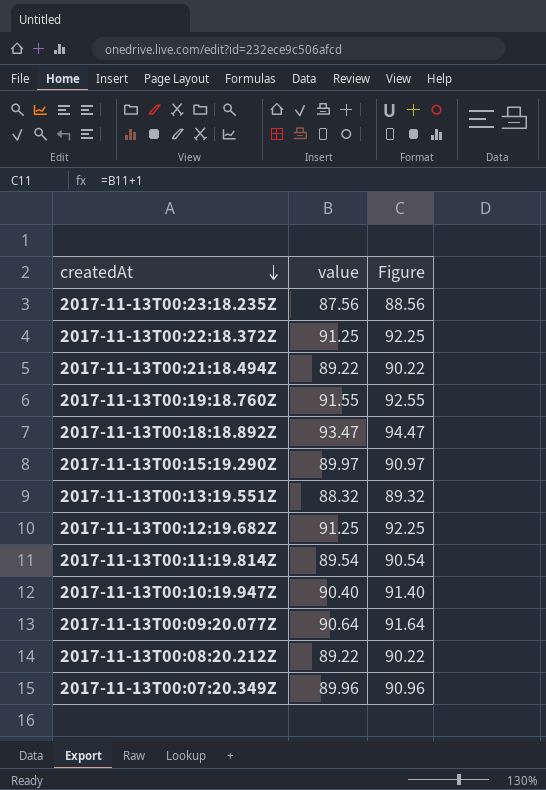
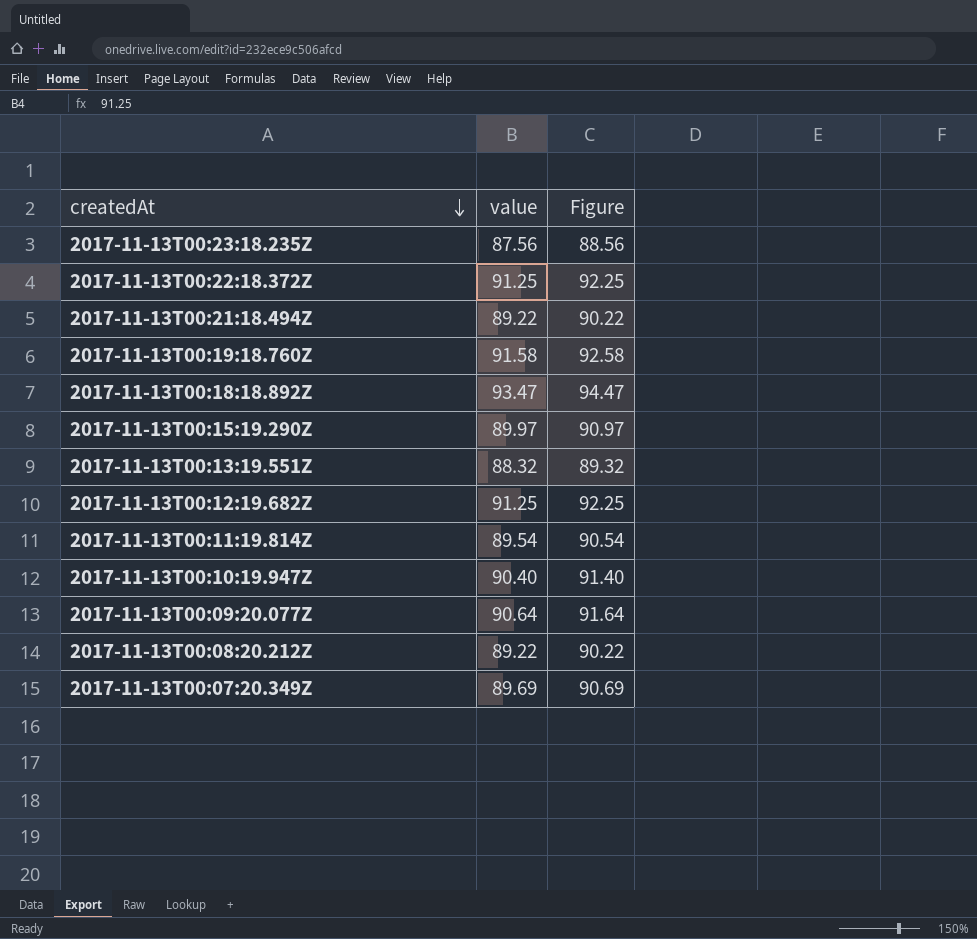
2017-11-13T00:19:18.760Z | value: 91.55 -> 91.58
2017-11-13T00:19:18.760Z | Figure: 92.55 -> 92.58
2017-11-13T00:07:20.349Z | value: 89.96 -> 89.69
2017-11-13T00:07:20.349Z | Figure: 90.96 -> 90.69

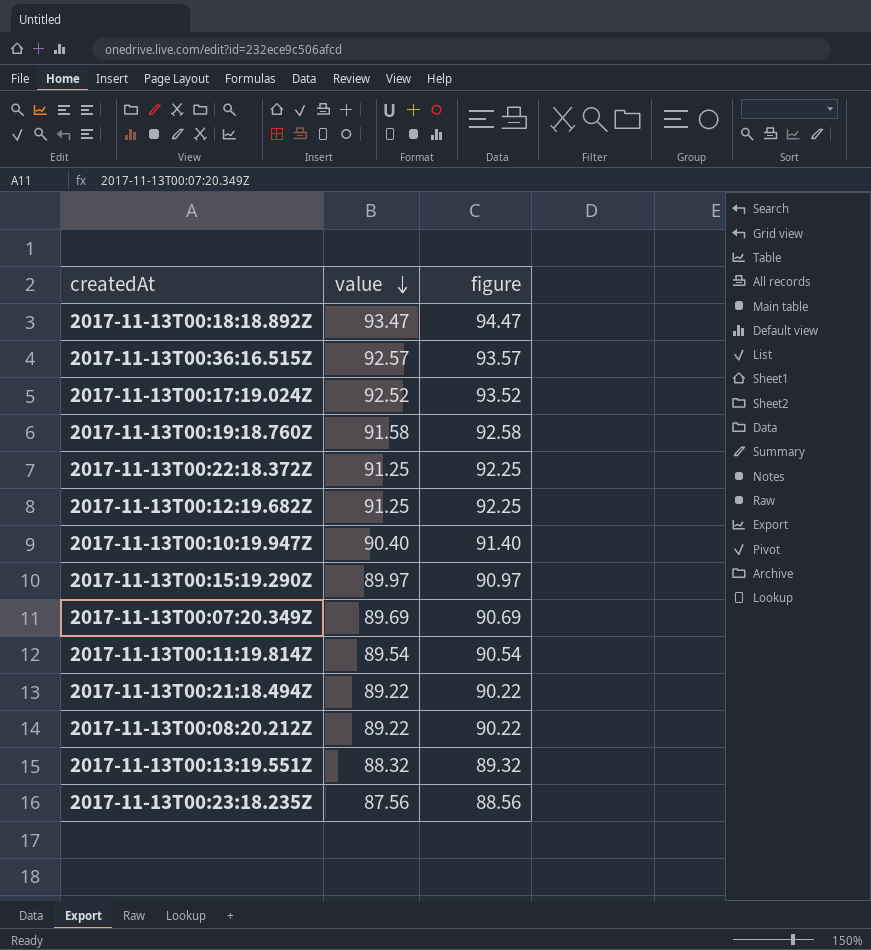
row order: createdAt descending -> value descending
column name: Figure -> figure
row 2017-11-13T00:09:20.077Z: 90.64 | 91.64 -> none
row 2017-11-13T00:36:16.515Z: none -> 92.57 | 93.57
row 2017-11-13T00:17:19.024Z: none -> 92.52 | 93.52

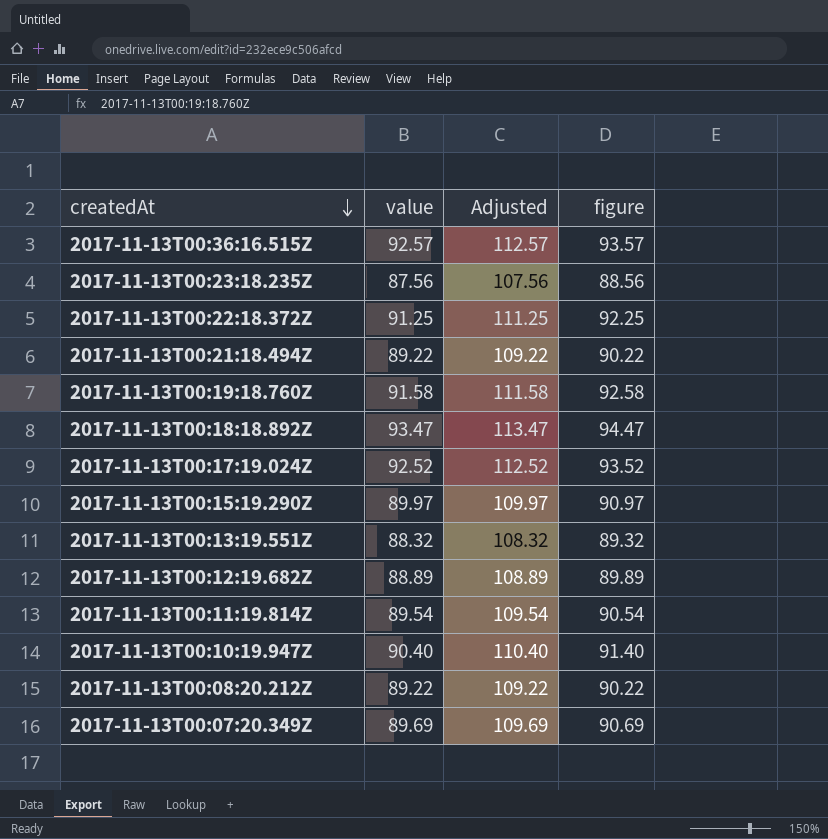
row order: value descending -> createdAt descending
column Adjusted | formula: none -> [value] + 20
2017-11-13T00:12:19.682Z | value: 91.25 -> 88.89
2017-11-13T00:12:19.682Z | figure: 92.25 -> 89.89

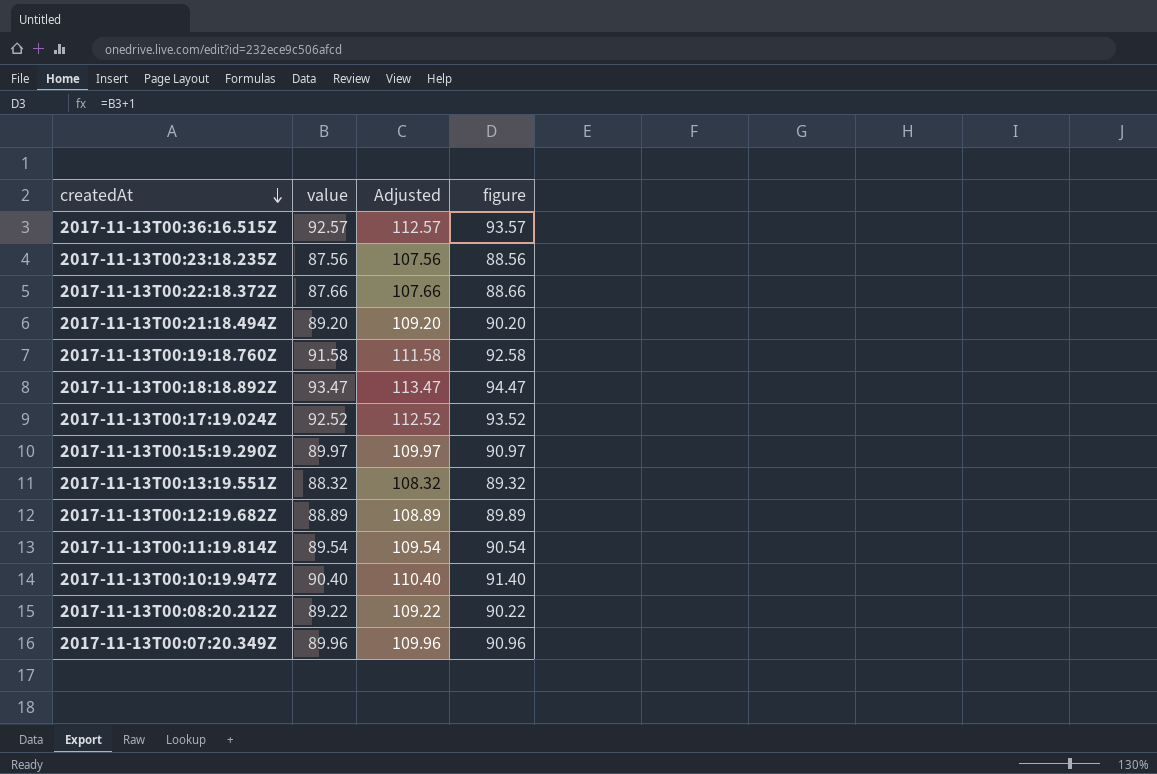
2017-11-13T00:22:18.372Z | value: 91.25 -> 87.66
2017-11-13T00:22:18.372Z | Adjusted: 111.25 -> 107.66
2017-11-13T00:22:18.372Z | figure: 92.25 -> 88.66
2017-11-13T00:21:18.494Z | value: 89.22 -> 89.20
2017-11-13T00:21:18.494Z | Adjusted: 109.22 -> 109.20
2017-11-13T00:21:18.494Z | figure: 90.22 -> 90.20
2017-11-13T00:07:20.349Z | value: 89.69 -> 89.96
2017-11-13T00:07:20.349Z | Adjusted: 109.69 -> 109.96
2017-11-13T00:07:20.349Z | figure: 90.69 -> 90.96

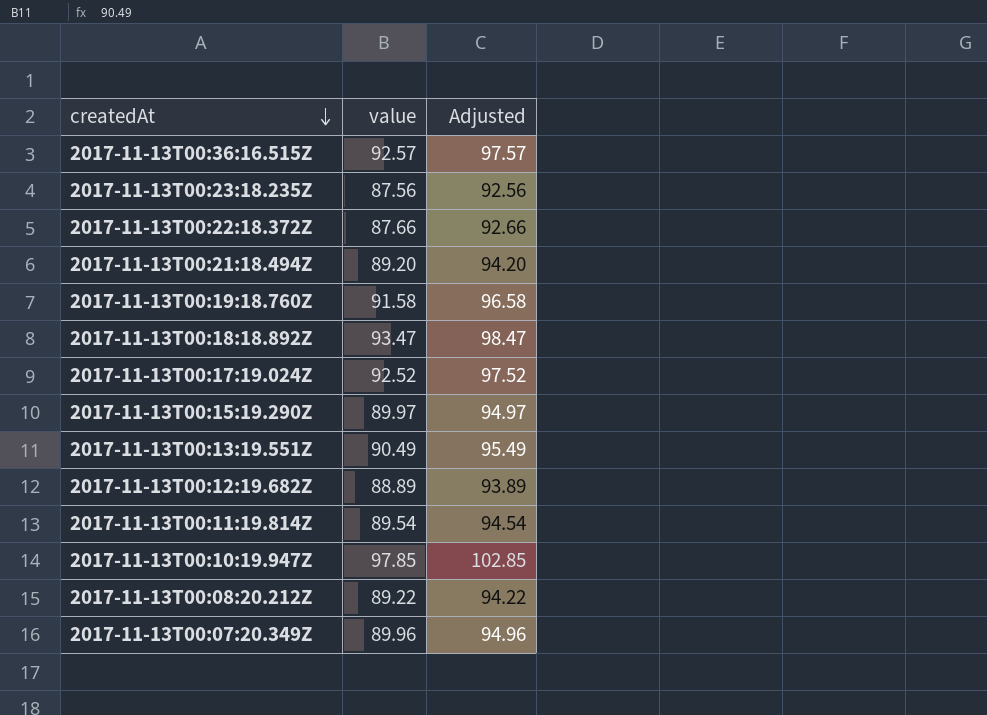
column figure | formula: [value] + 1 -> none
column Adjusted | formula: [value] + 20 -> [value] + 5
2017-11-13T00:13:19.551Z | value: 88.32 -> 90.49
2017-11-13T00:10:19.947Z | value: 90.40 -> 97.85

